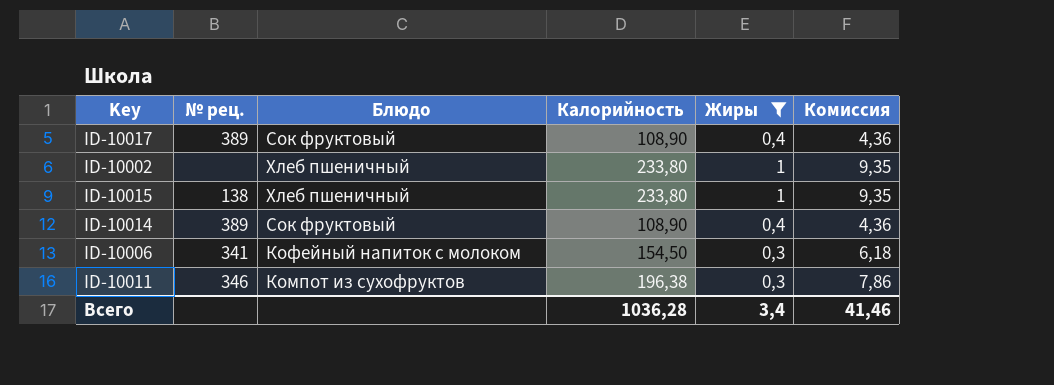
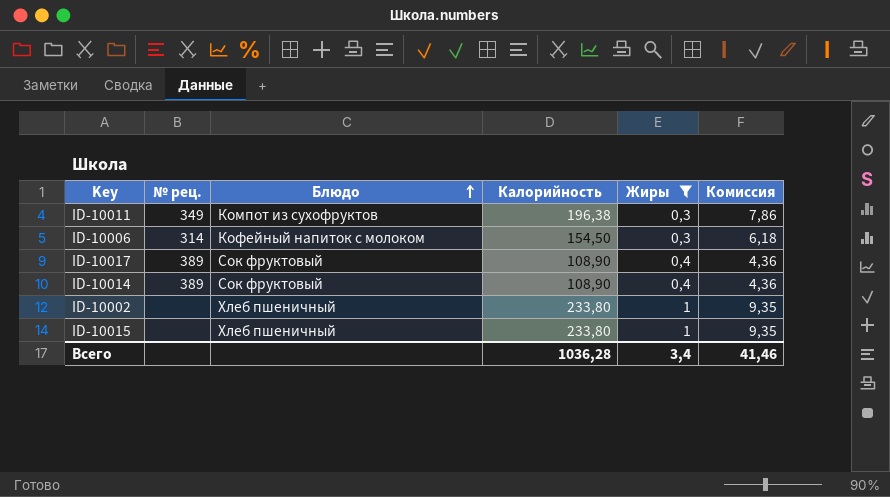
row order: none -> Блюдо ascending
ID-10011 | № рец.: 346 -> 349
ID-10006 | № рец.: 341 -> 314
ID-10015 | № рец.: 138 -> none

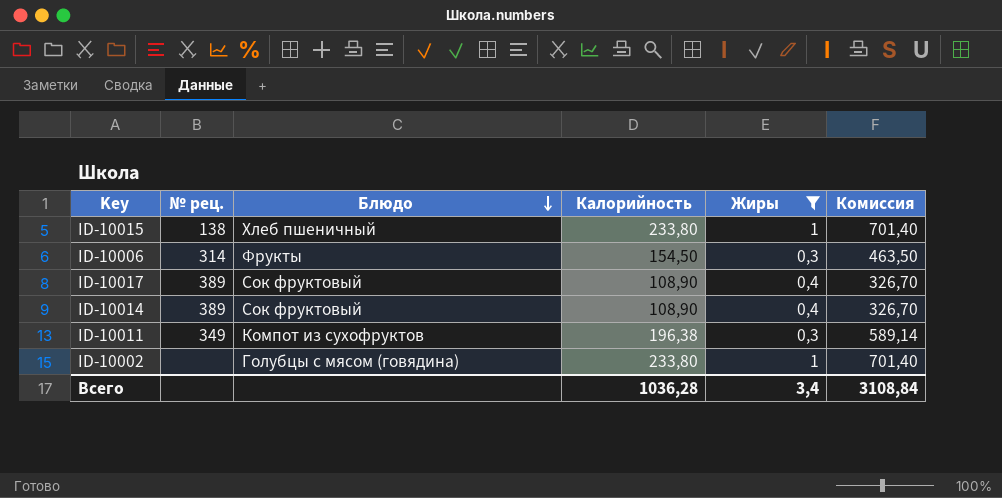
row order: Блюдо ascending -> Блюдо descending
column Комиссия | formula: [Калорийность] * 0,04 -> [Калорийность] * 3
ID-10015 | № рец.: none -> 138
ID-10006 | Блюдо: Кофейный напиток с молоком -> Фрукты
ID-10002 | Блюдо: Хлеб пшеничный -> Голубцы с мясом (говядина)
Всего | Комиссия: 41,46 -> 3108,84

